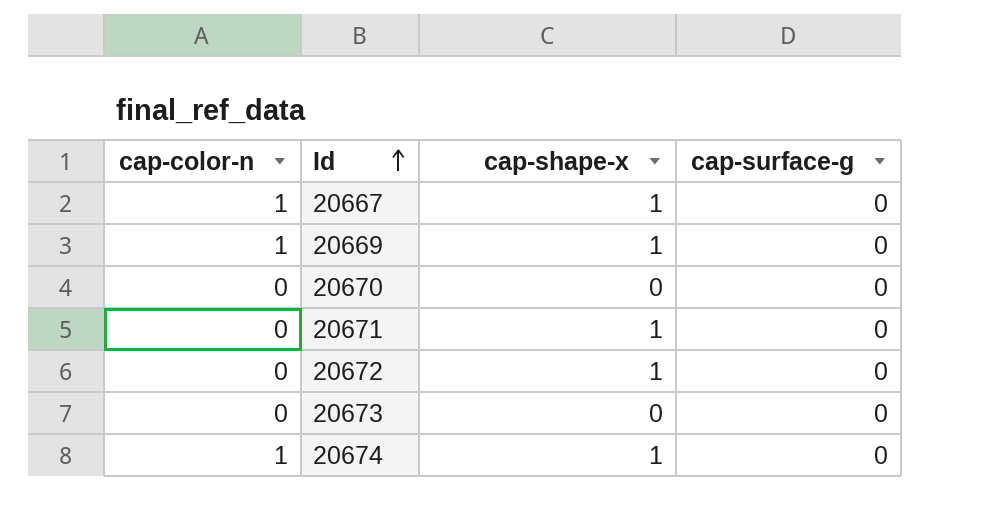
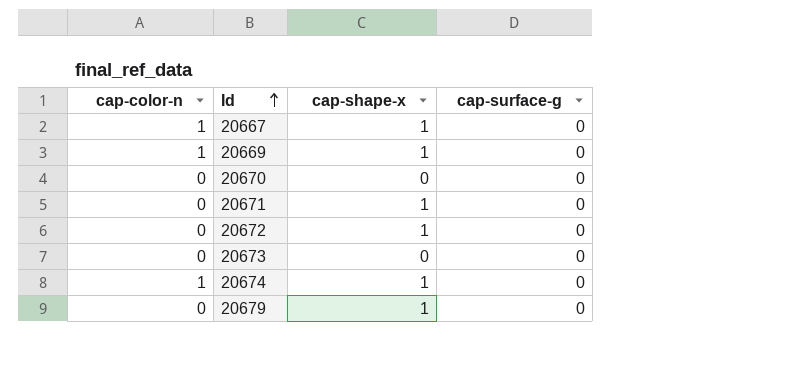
row 20679: none -> 0 | 1 | 0

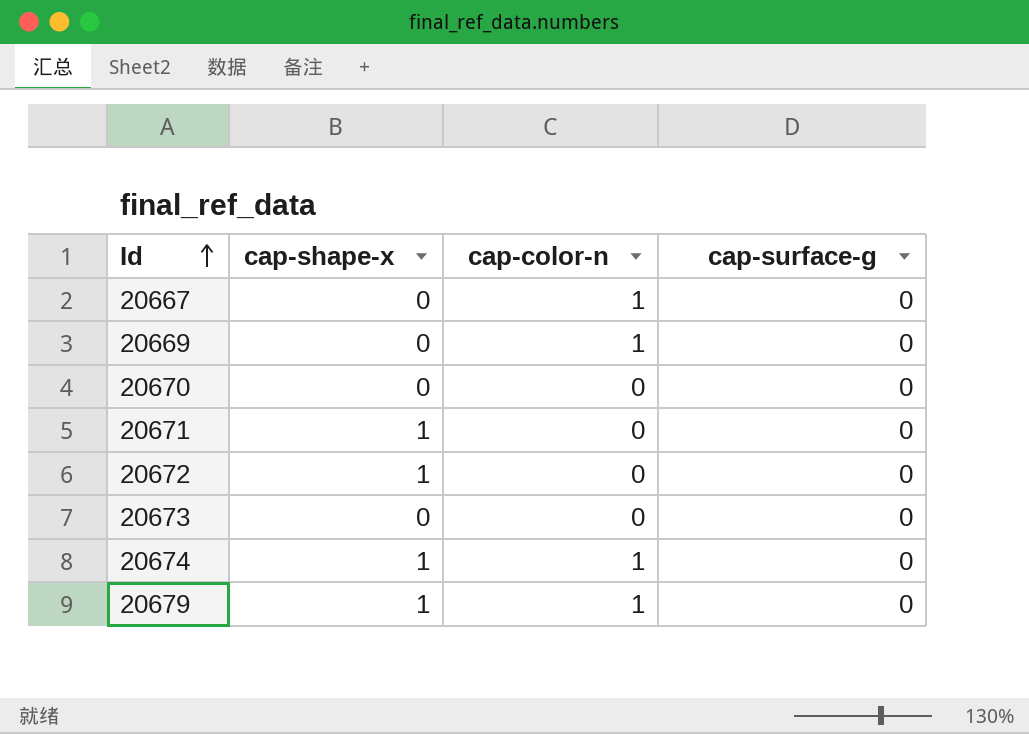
column cap-color-n | position: 1 -> 3
20667 | cap-shape-x: 1 -> 0
20669 | cap-shape-x: 1 -> 0
20679 | cap-color-n: 0 -> 1

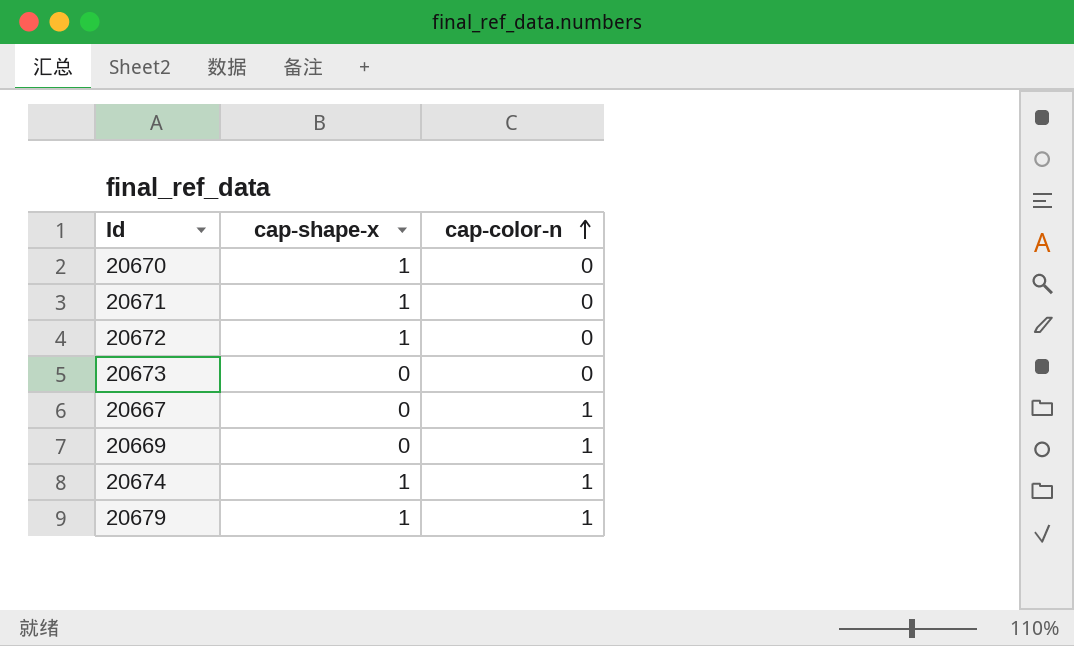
row order: Id ascending -> cap-color-n ascending
column cap-surface-g | position: 4 -> none
20670 | cap-shape-x: 0 -> 1

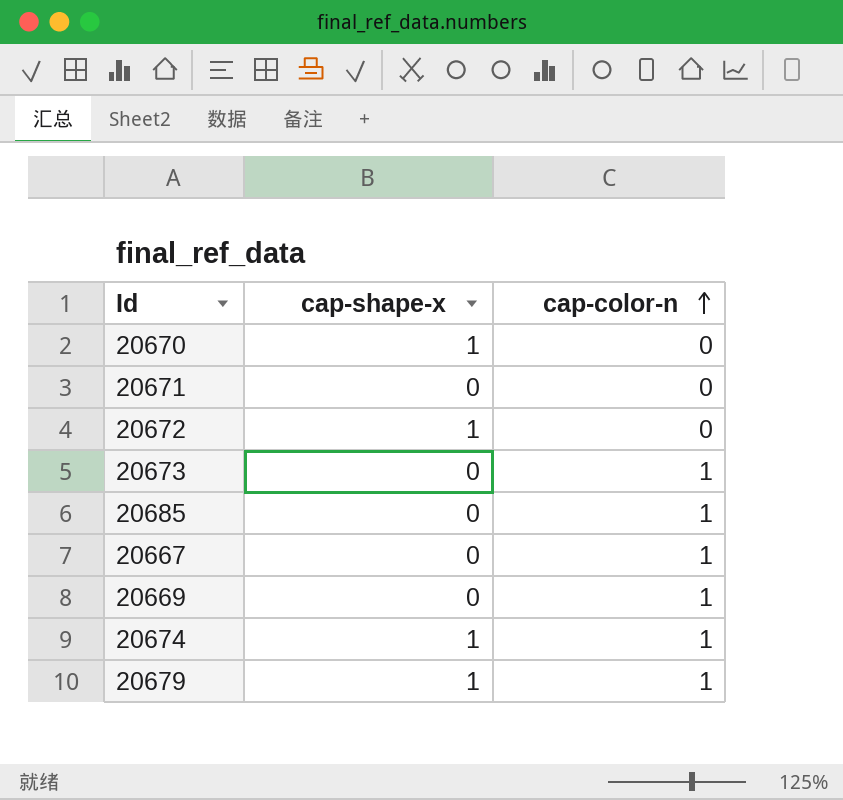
20671 | cap-shape-x: 1 -> 0
20673 | cap-color-n: 0 -> 1
row 20685: none -> 0 | 1

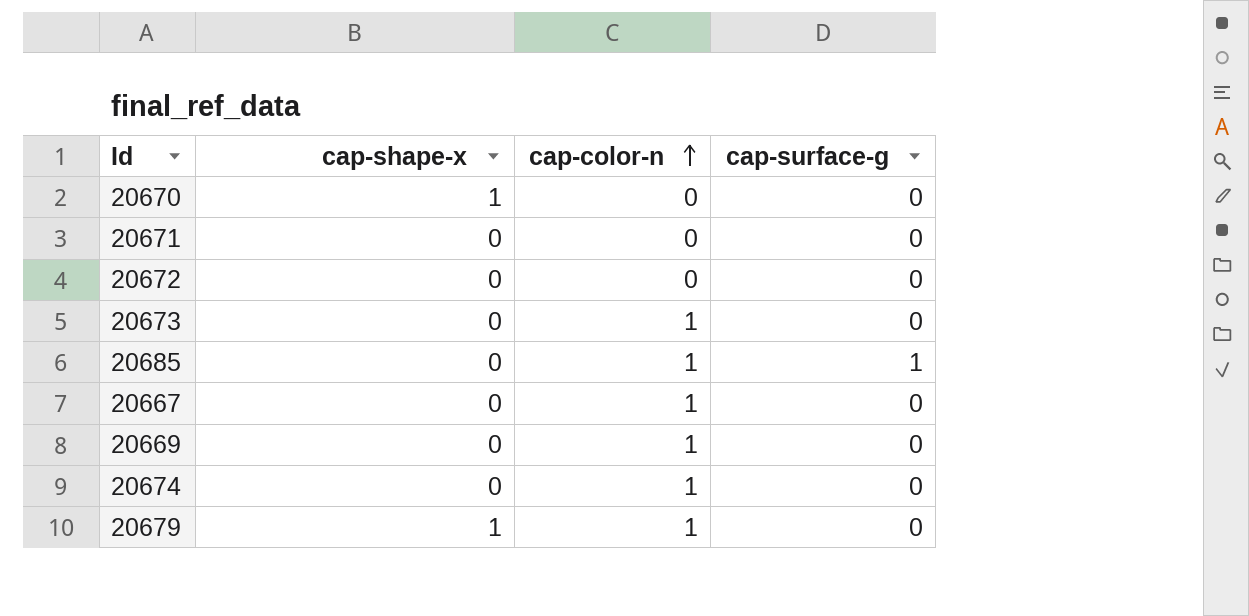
column cap-surface-g | position: none -> 4
20672 | cap-shape-x: 1 -> 0
20674 | cap-shape-x: 1 -> 0

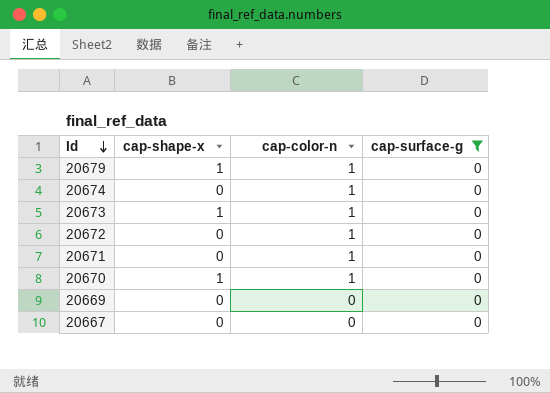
filter: none -> cap-surface-g = 0
row order: cap-color-n ascending -> Id descending
20673 | cap-shape-x: 0 -> 1
20672 | cap-color-n: 0 -> 1
20671 | cap-color-n: 0 -> 1
20670 | cap-color-n: 0 -> 1
20669 | cap-color-n: 1 -> 0
20667 | cap-color-n: 1 -> 0

